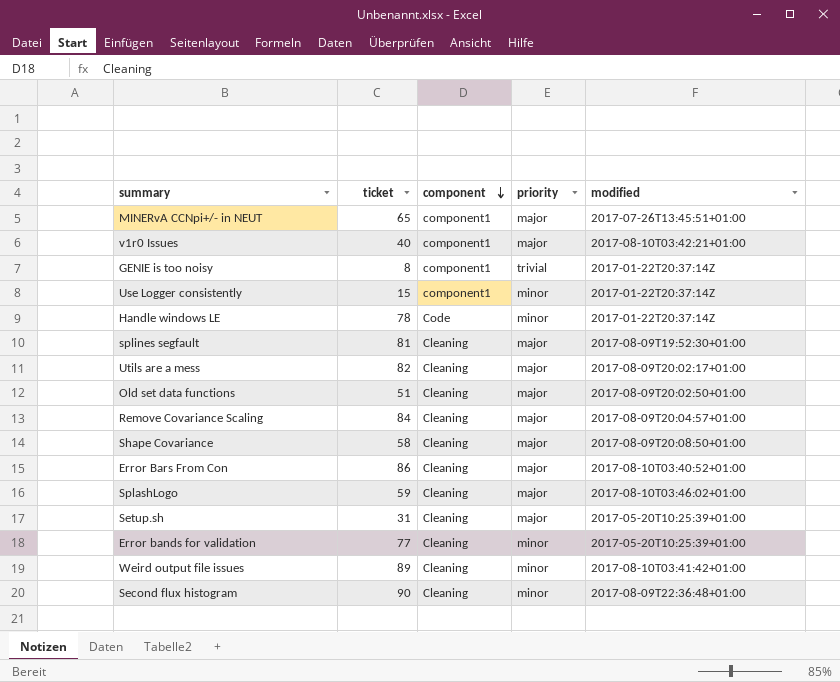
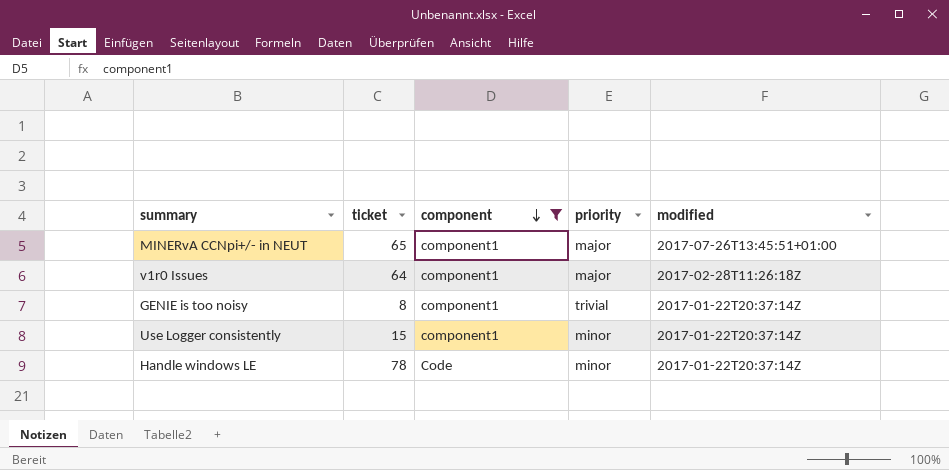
filter: none -> component != Cleaning
v1r0 Issues | ticket: 40 -> 64
v1r0 Issues | modified: 2017-08-10T03:42:21+01:00 -> 2017-02-28T11:26:18Z

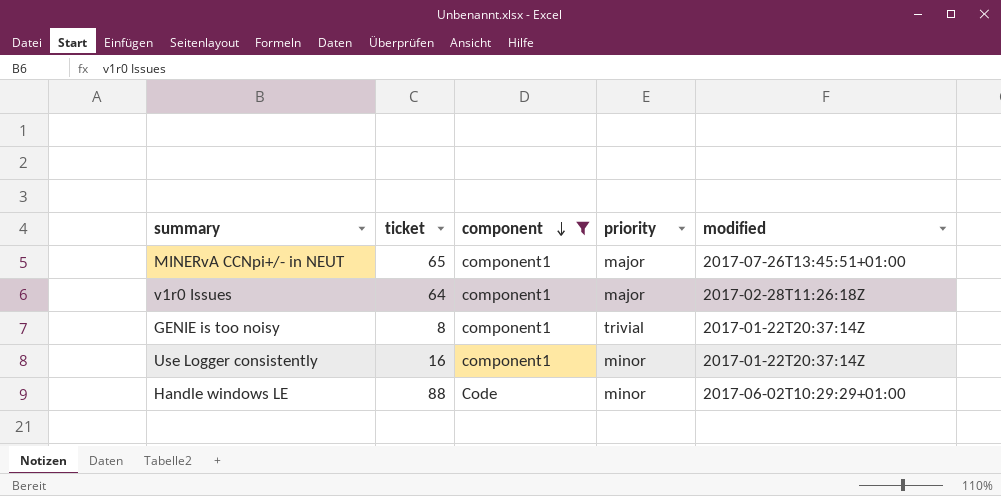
Use Logger consistently | ticket: 15 -> 16
Handle windows LE | ticket: 78 -> 88
Handle windows LE | modified: 2017-01-22T20:37:14Z -> 2017-06-02T10:29:29+01:00

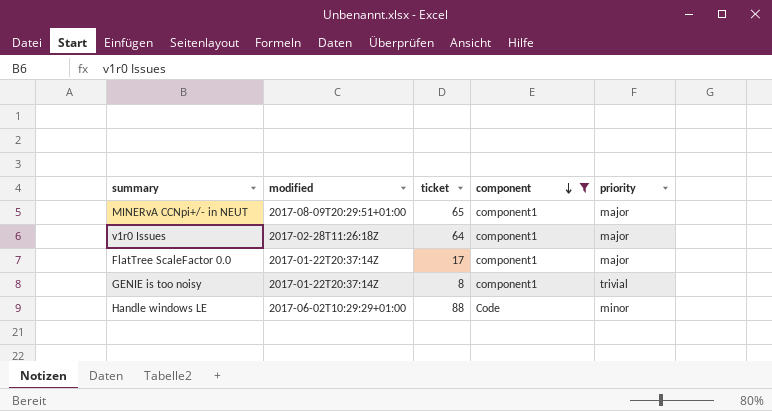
column modified | position: 5 -> 2
row Use Logger consistently: 16 | component1 | minor | 2017-01-22T20:37:14Z -> none
MINERvA CCNpi+/- in NEUT | modified: 2017-07-26T13:45:51+01:00 -> 2017-08-09T20:29:51+01:00
row FlatTree ScaleFactor 0.0: none -> 2017-01-22T20:37:14Z | 17 | component1 | major

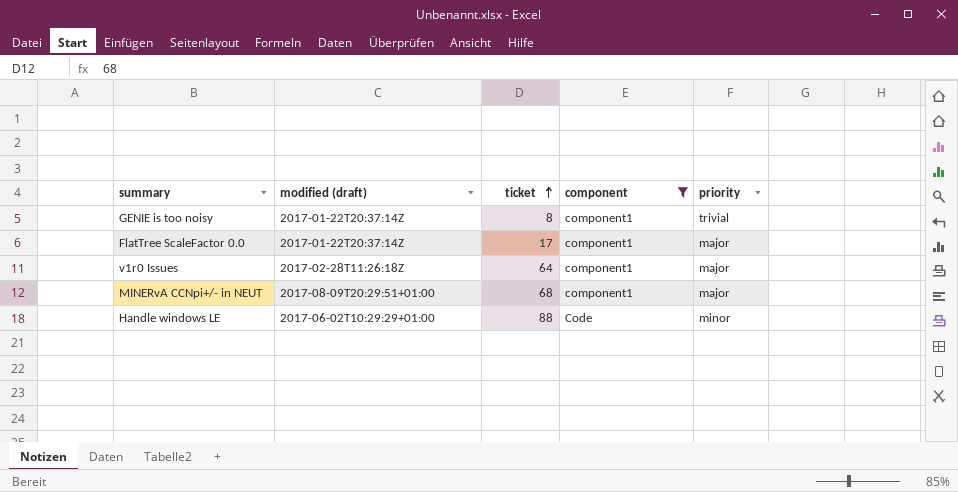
row order: component descending -> ticket ascending
column name: modified -> modified (draft)
MINERvA CCNpi+/- in NEUT | ticket: 65 -> 68

